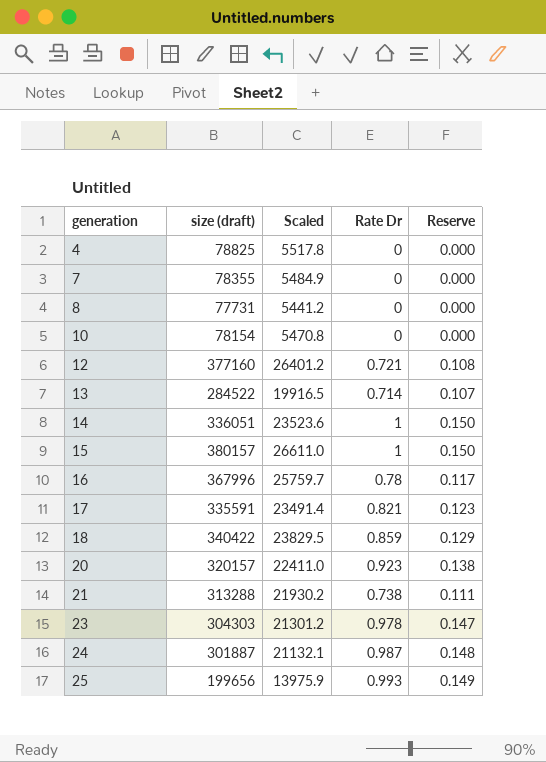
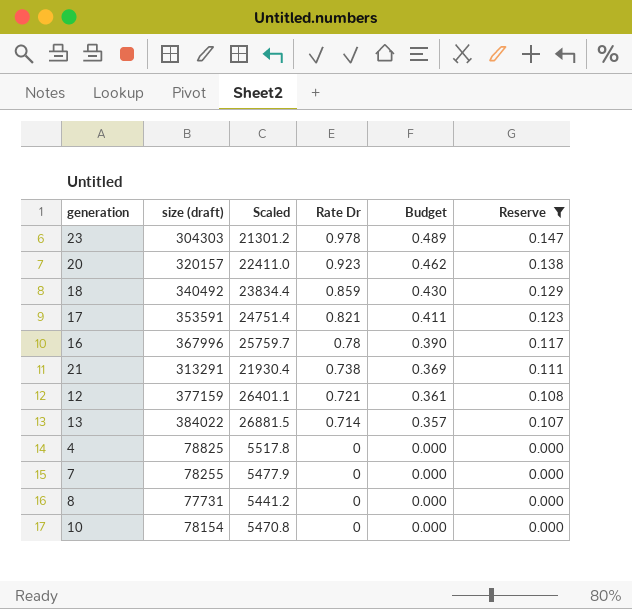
filter: none -> Reserve <= 0.147
row order: generation ascending -> Rate Dr descending
column Budget | formula: none -> [Rate Dr] * 0.5
18 | size (draft): 340422 -> 340492
18 | Scaled: 23829.5 -> 23834.4
17 | size (draft): 335591 -> 353591
17 | Scaled: 23491.4 -> 24751.4
21 | size (draft): 313288 -> 313291
21 | Scaled: 21930.2 -> 21930.4
12 | size (draft): 377160 -> 377159
12 | Scaled: 26401.2 -> 26401.1
13 | size (draft): 284522 -> 384022
13 | Scaled: 19916.5 -> 26881.5
7 | size (draft): 78355 -> 78255
7 | Scaled: 5484.9 -> 5477.9

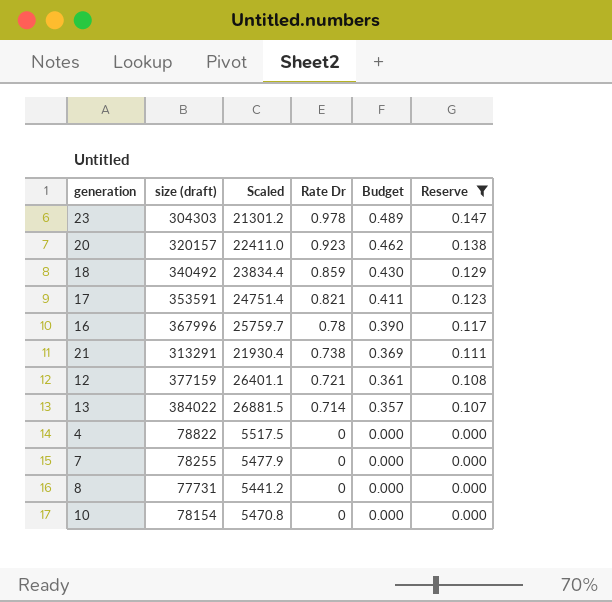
4 | size (draft): 78825 -> 78822
4 | Scaled: 5517.8 -> 5517.5

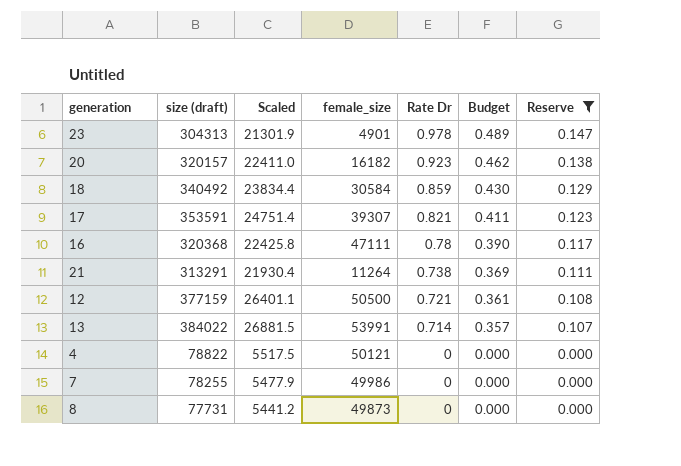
column female_size | position: none -> 4
row 10: 78154 | 5470.8 | 0 | 0.000 | 0.000 -> none
23 | size (draft): 304303 -> 304313
23 | Scaled: 21301.2 -> 21301.9
16 | size (draft): 367996 -> 320368
16 | Scaled: 25759.7 -> 22425.8

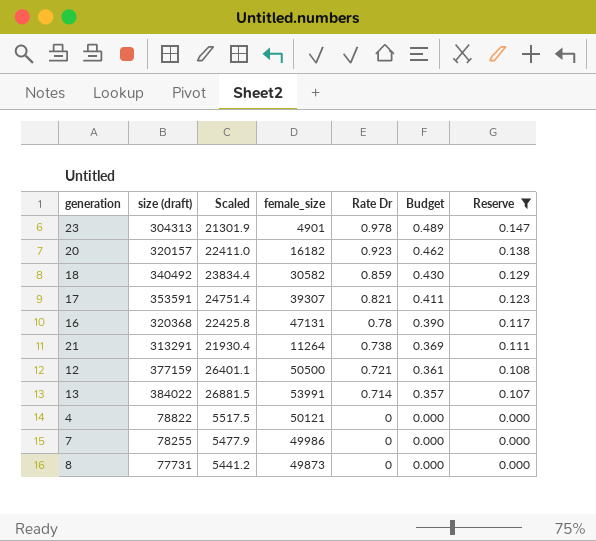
18 | female_size: 30584 -> 30582
16 | female_size: 47111 -> 47131

